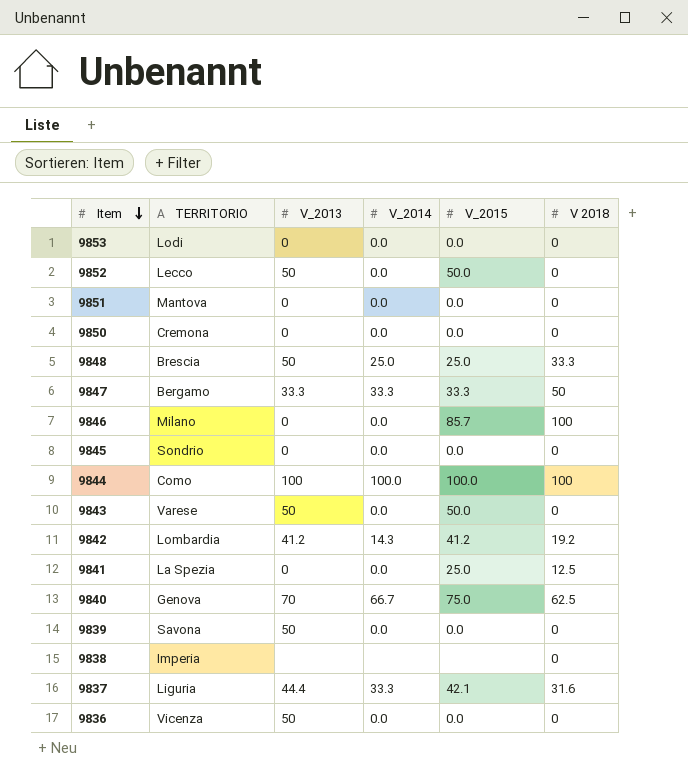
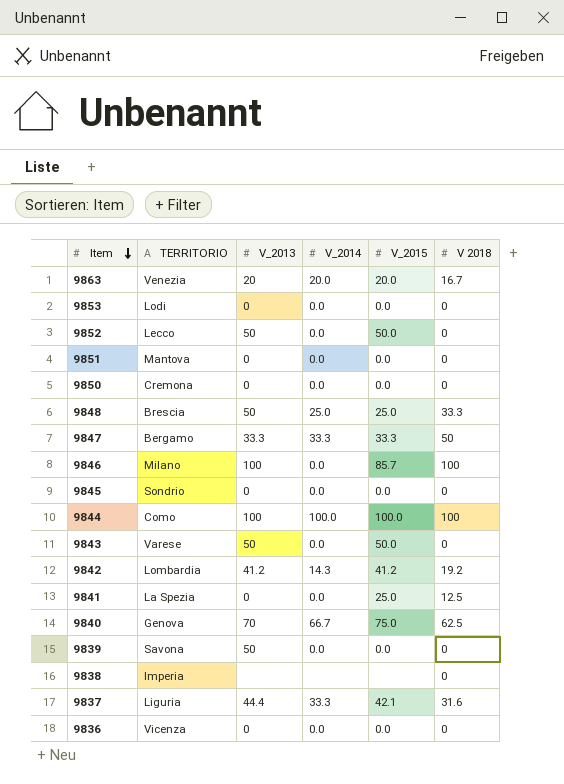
row 9863: none -> Venezia | 20 | 20.0 | 20.0 | 16.7
9846 | V_2013: 0 -> 100
9836 | V_2013: 50 -> 0

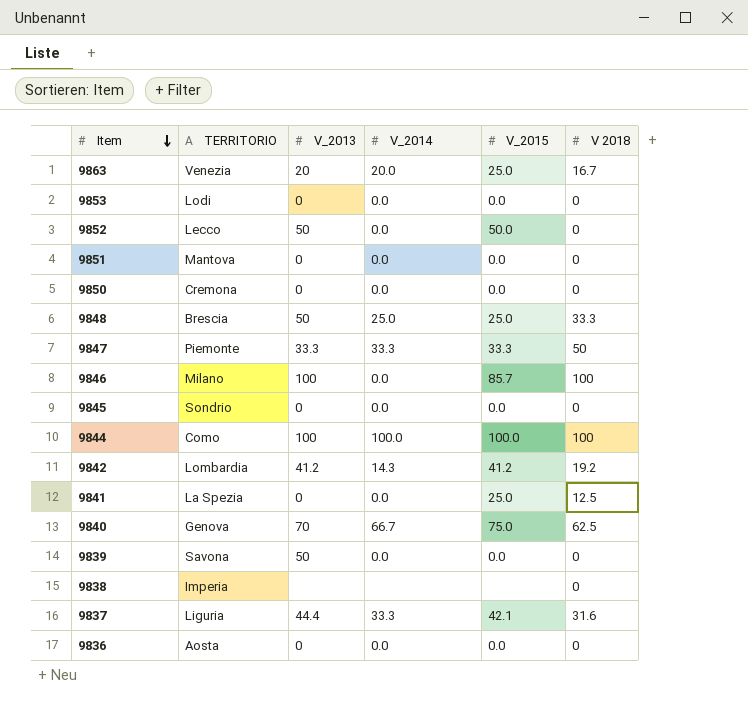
row 9843: Varese | 50 | 0.0 | 50.0 | 0 -> none
9863 | V_2015: 20.0 -> 25.0
9847 | TERRITORIO: Bergamo -> Piemonte
9836 | TERRITORIO: Vicenza -> Aosta

